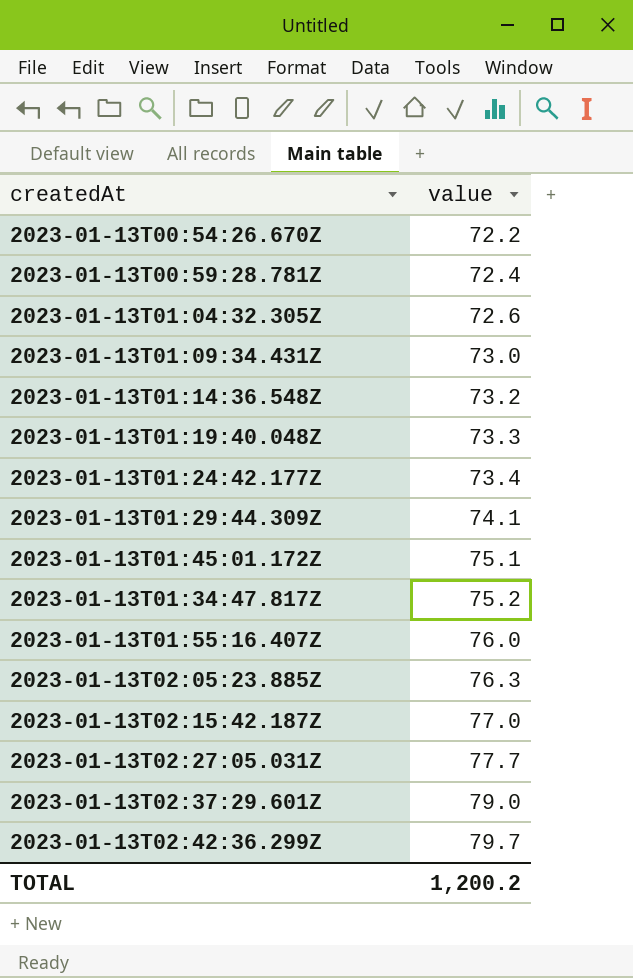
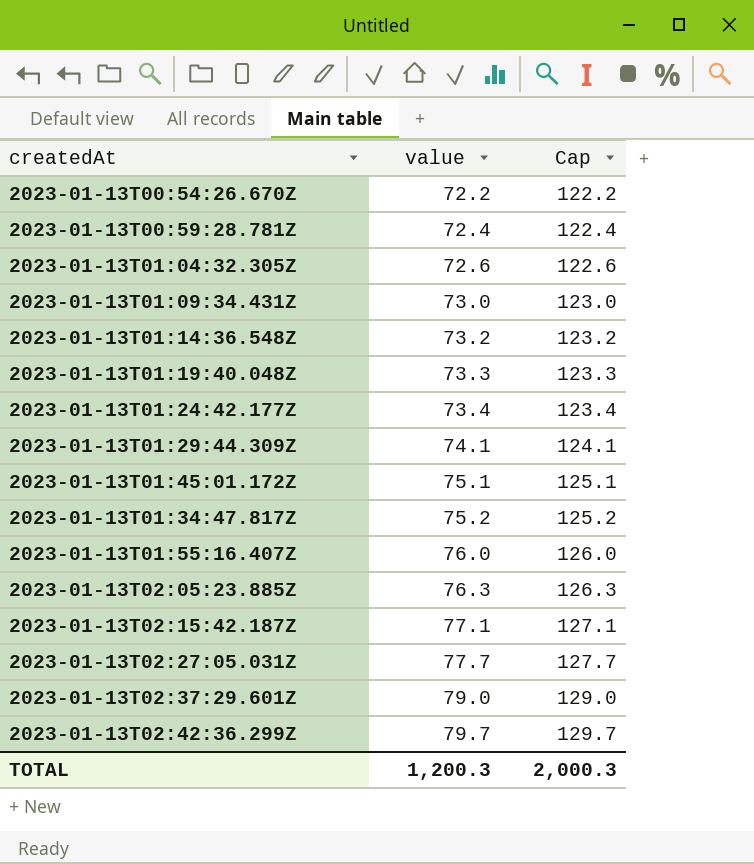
column Cap | formula: none -> [value] + 50
2023-01-13T02:15:42.187Z | value: 77.0 -> 77.1
TOTAL | value: 1,200.2 -> 1,200.3

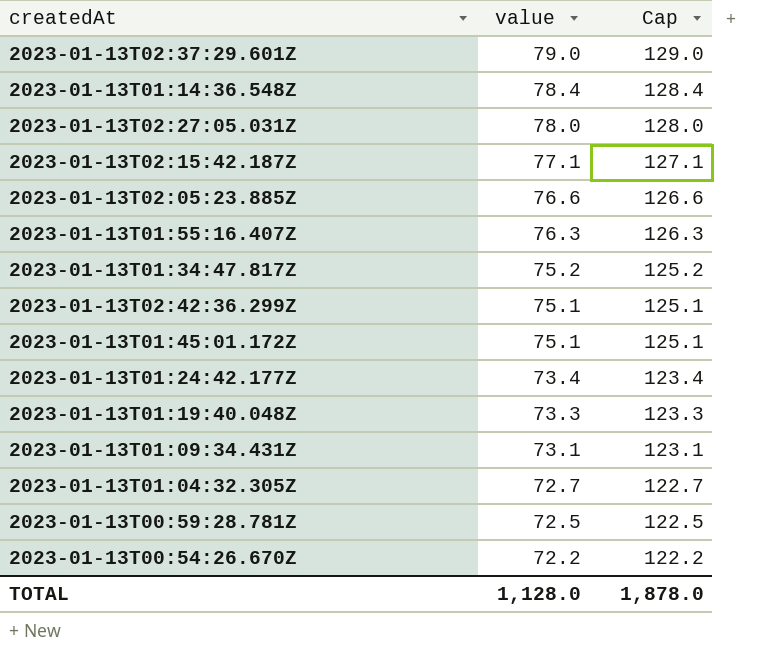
row order: value ascending -> value descending
row 2023-01-13T01:29:44.309Z: 74.1 | 124.1 -> none
2023-01-13T01:14:36.548Z | value: 73.2 -> 78.4
2023-01-13T01:14:36.548Z | Cap: 123.2 -> 128.4
2023-01-13T02:27:05.031Z | value: 77.7 -> 78.0
2023-01-13T02:27:05.031Z | Cap: 127.7 -> 128.0
2023-01-13T02:05:23.885Z | value: 76.3 -> 76.6
2023-01-13T02:05:23.885Z | Cap: 126.3 -> 126.6
2023-01-13T01:55:16.407Z | value: 76.0 -> 76.3
2023-01-13T01:55:16.407Z | Cap: 126.0 -> 126.3
2023-01-13T02:42:36.299Z | value: 79.7 -> 75.1
2023-01-13T02:42:36.299Z | Cap: 129.7 -> 125.1
2023-01-13T01:09:34.431Z | value: 73.0 -> 73.1
2023-01-13T01:09:34.431Z | Cap: 123.0 -> 123.1
2023-01-13T01:04:32.305Z | value: 72.6 -> 72.7
2023-01-13T01:04:32.305Z | Cap: 122.6 -> 122.7
2023-01-13T00:59:28.781Z | value: 72.4 -> 72.5
2023-01-13T00:59:28.781Z | Cap: 122.4 -> 122.5
TOTAL | value: 1,200.3 -> 1,128.0
TOTAL | Cap: 2,000.3 -> 1,878.0

